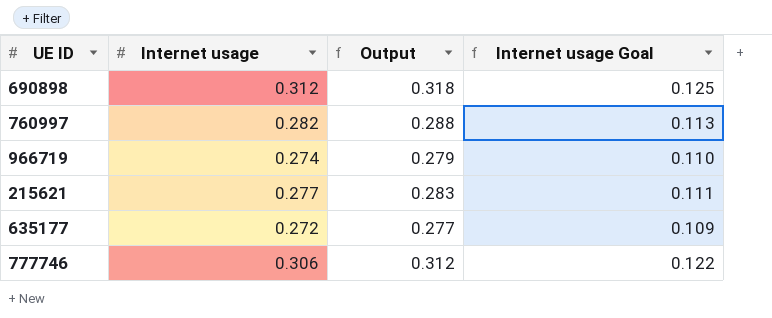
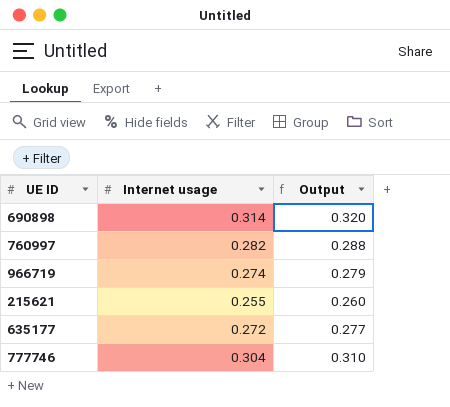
column Internet usage Goal | formula: [Internet usage] * 0.4 -> none
690898 | Internet usage: 0.312 -> 0.314
690898 | Output: 0.318 -> 0.320
215621 | Internet usage: 0.277 -> 0.255
215621 | Output: 0.283 -> 0.260
777746 | Internet usage: 0.306 -> 0.304
777746 | Output: 0.312 -> 0.310

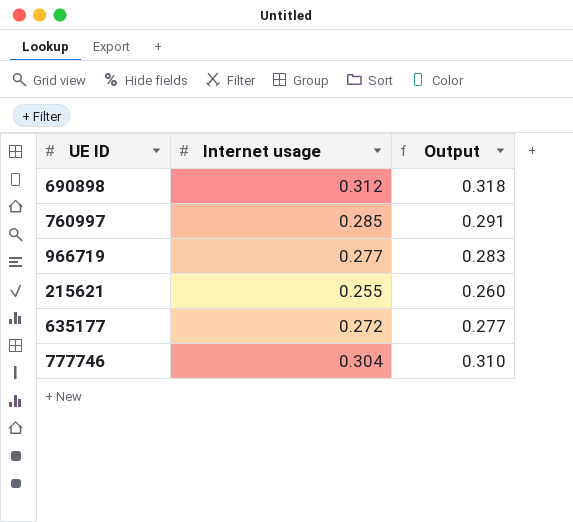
690898 | Internet usage: 0.314 -> 0.312
690898 | Output: 0.320 -> 0.318
760997 | Internet usage: 0.282 -> 0.285
760997 | Output: 0.288 -> 0.291
966719 | Internet usage: 0.274 -> 0.277
966719 | Output: 0.279 -> 0.283

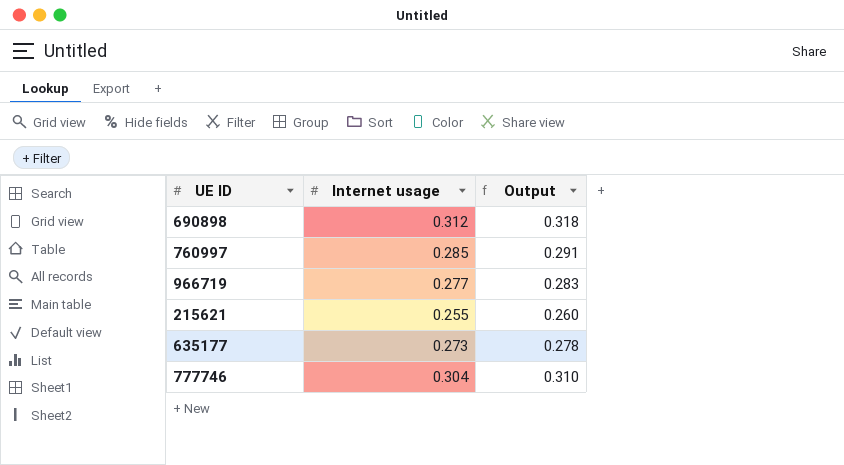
635177 | Internet usage: 0.272 -> 0.273
635177 | Output: 0.277 -> 0.278

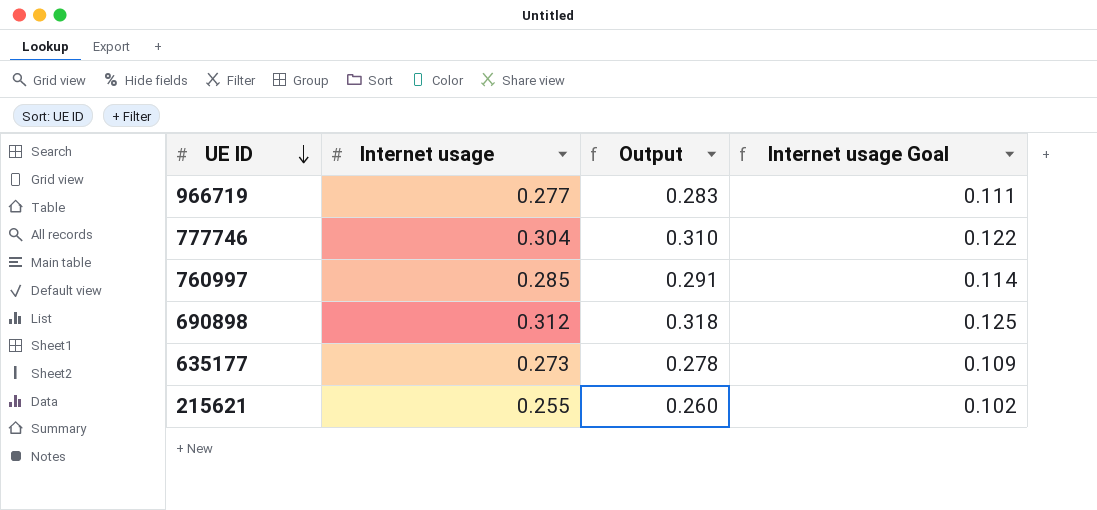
row order: none -> UE ID descending
column Internet usage Goal | formula: none -> [Internet usage] * 0.4

